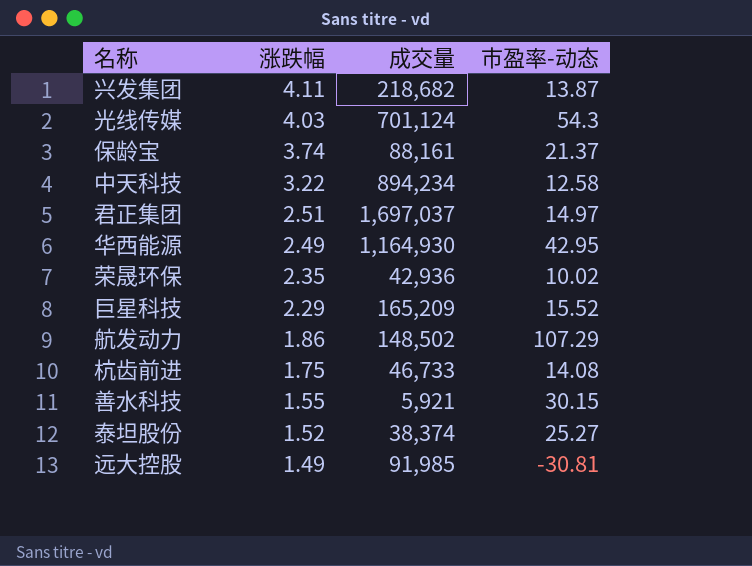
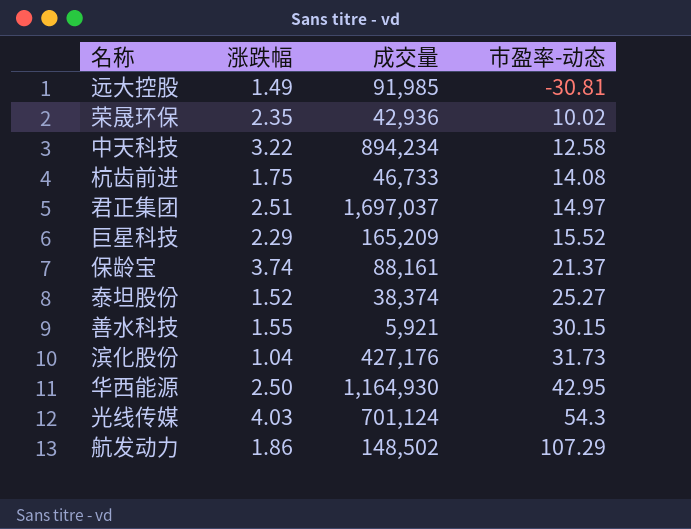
row order: 涨跌幅 descending -> 市盈率-动态 ascending
row 兴发集团: 4.11 | 218,682 | 13.87 -> none
row 滨化股份: none -> 1.04 | 427,176 | 31.73
华西能源 | 涨跌幅: 2.49 -> 2.50

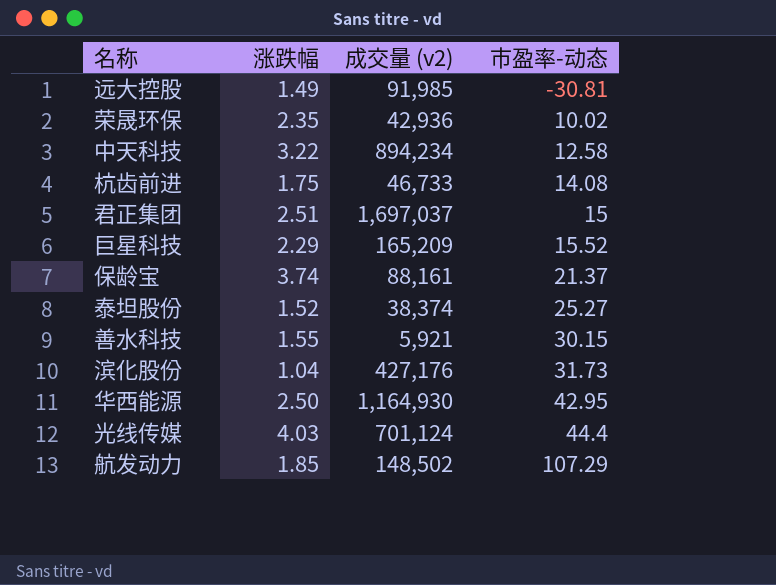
column name: 成交量 -> 成交量 (v2)
君正集团 | 市盈率-动态: 14.97 -> 15
光线传媒 | 市盈率-动态: 54.3 -> 44.4
航发动力 | 涨跌幅: 1.86 -> 1.85

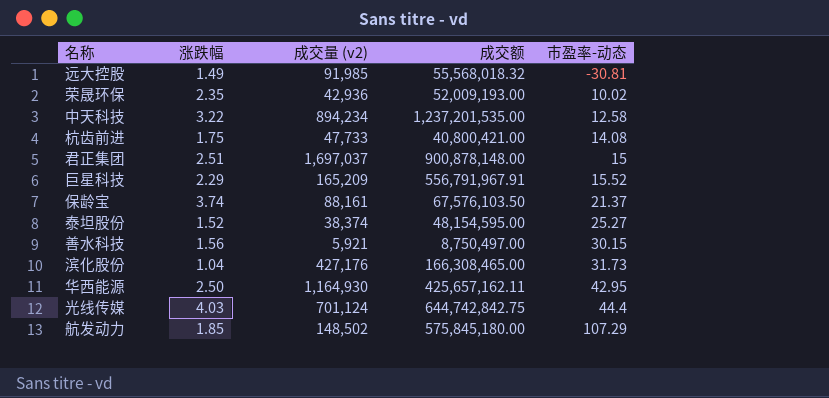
column 成交额 | position: none -> 4
杭齿前进 | 成交量 (v2): 46,733 -> 47,733
善水科技 | 涨跌幅: 1.55 -> 1.56

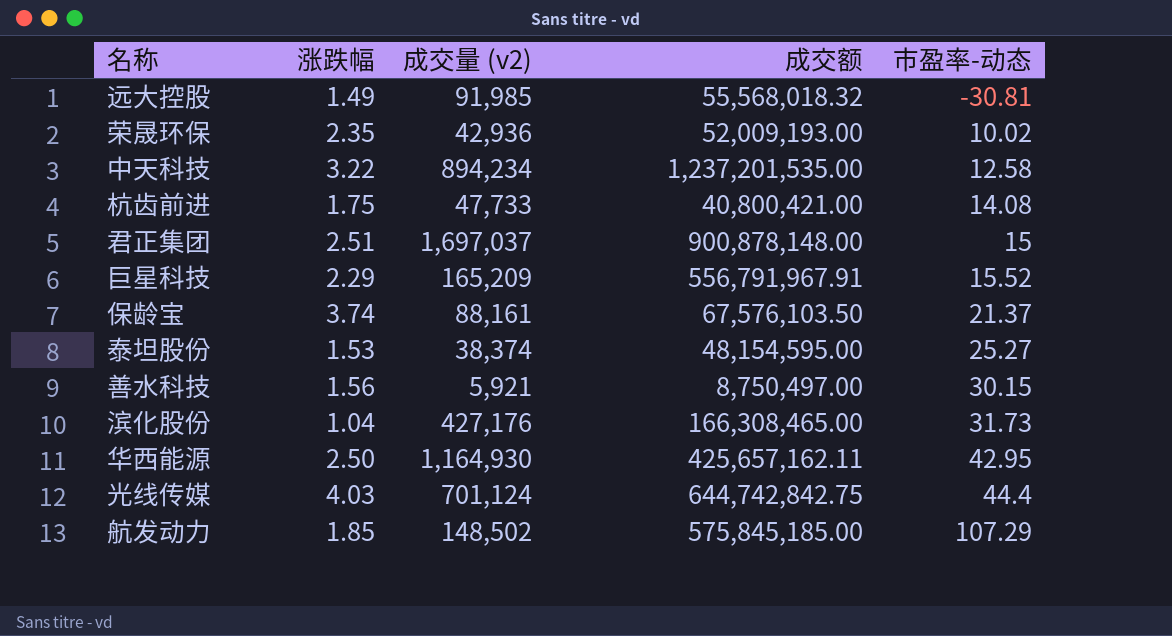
泰坦股份 | 涨跌幅: 1.52 -> 1.53
航发动力 | 成交额: 575,845,180.00 -> 575,845,185.00

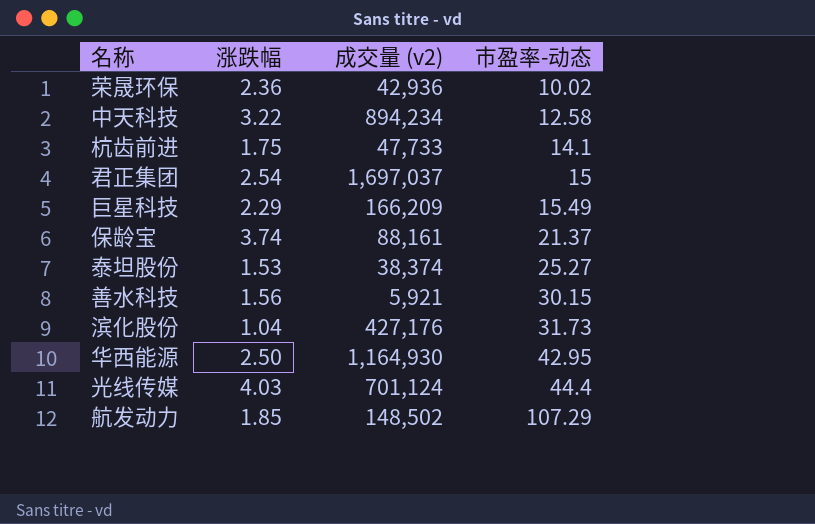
column 成交额 | position: 4 -> none
row 远大控股: 1.49 | 91,985 | 55,568,018.32 | -30.81 -> none
荣晟环保 | 涨跌幅: 2.35 -> 2.36
杭齿前进 | 市盈率-动态: 14.08 -> 14.1
君正集团 | 涨跌幅: 2.51 -> 2.54
巨星科技 | 成交量 (v2): 165,209 -> 166,209
巨星科技 | 市盈率-动态: 15.52 -> 15.49

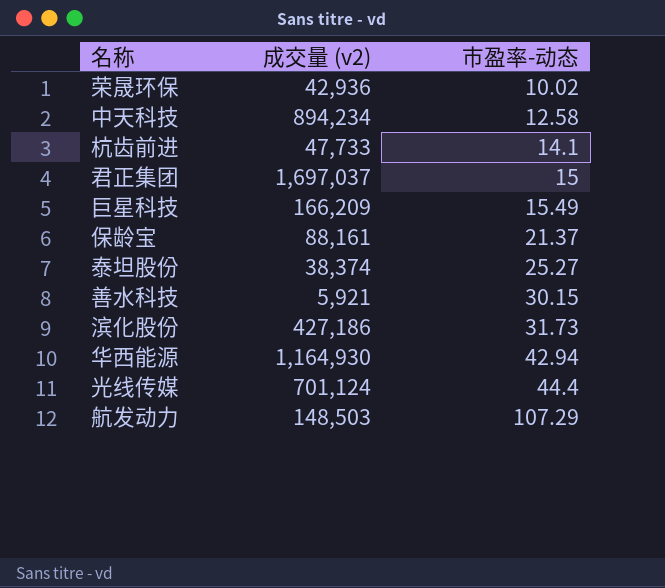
column 涨跌幅 | position: 2 -> none
滨化股份 | 成交量 (v2): 427,176 -> 427,186
华西能源 | 市盈率-动态: 42.95 -> 42.94
航发动力 | 成交量 (v2): 148,502 -> 148,503

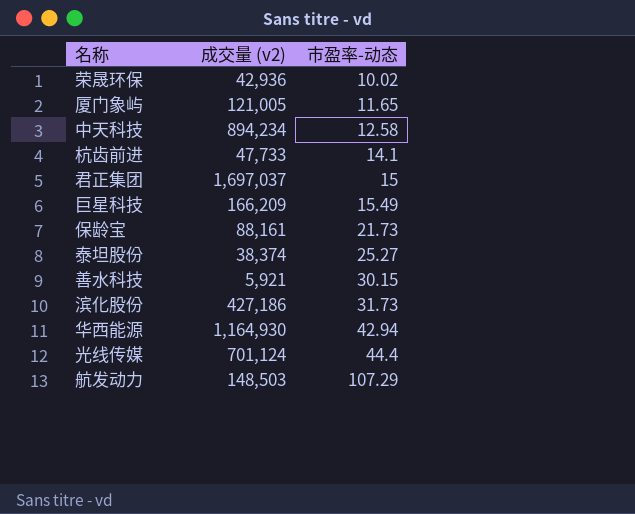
row 厦门象屿: none -> 121,005 | 11.65
保龄宝 | 市盈率-动态: 21.37 -> 21.73

